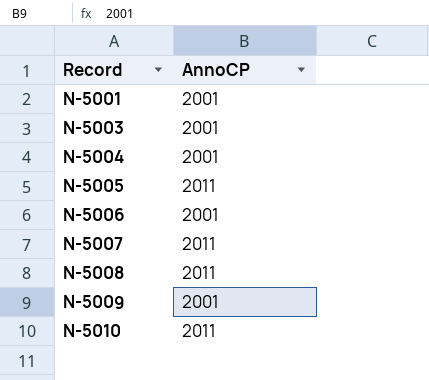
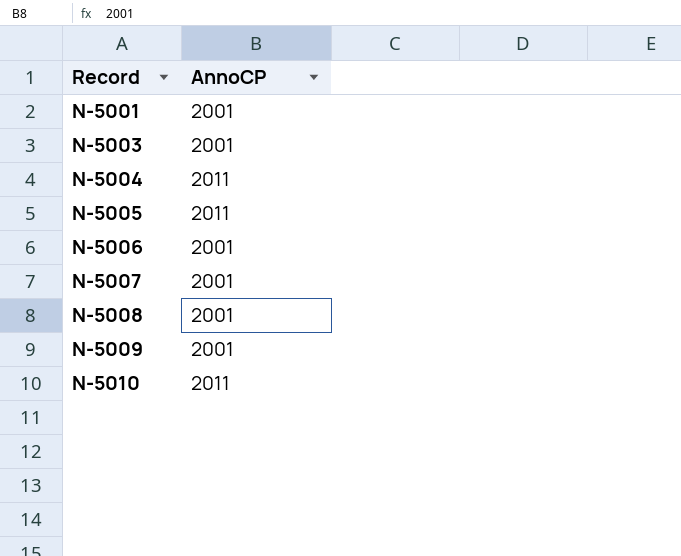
N-5004 | AnnoCP: 2001 -> 2011
N-5007 | AnnoCP: 2011 -> 2001
N-5008 | AnnoCP: 2011 -> 2001

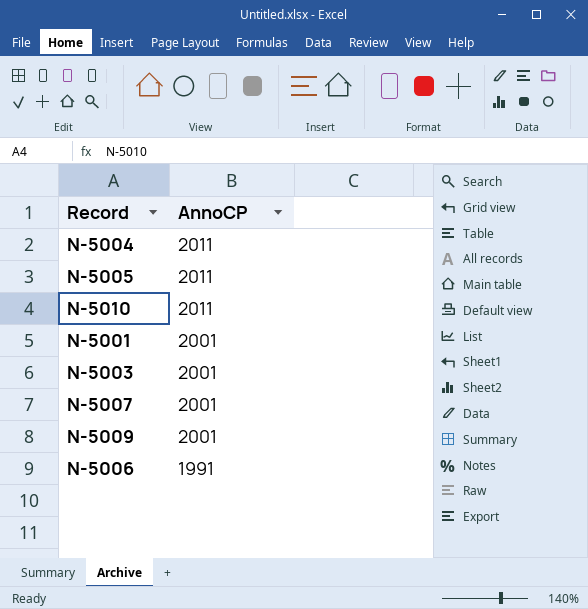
row order: Record ascending -> AnnoCP descending
row N-5008: 2001 -> none
N-5006 | AnnoCP: 2001 -> 1991

